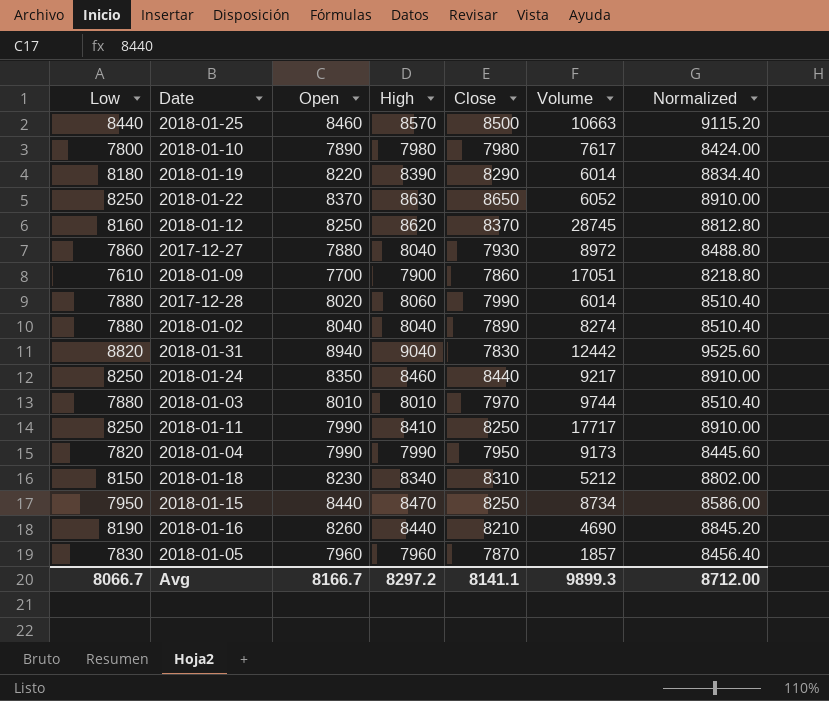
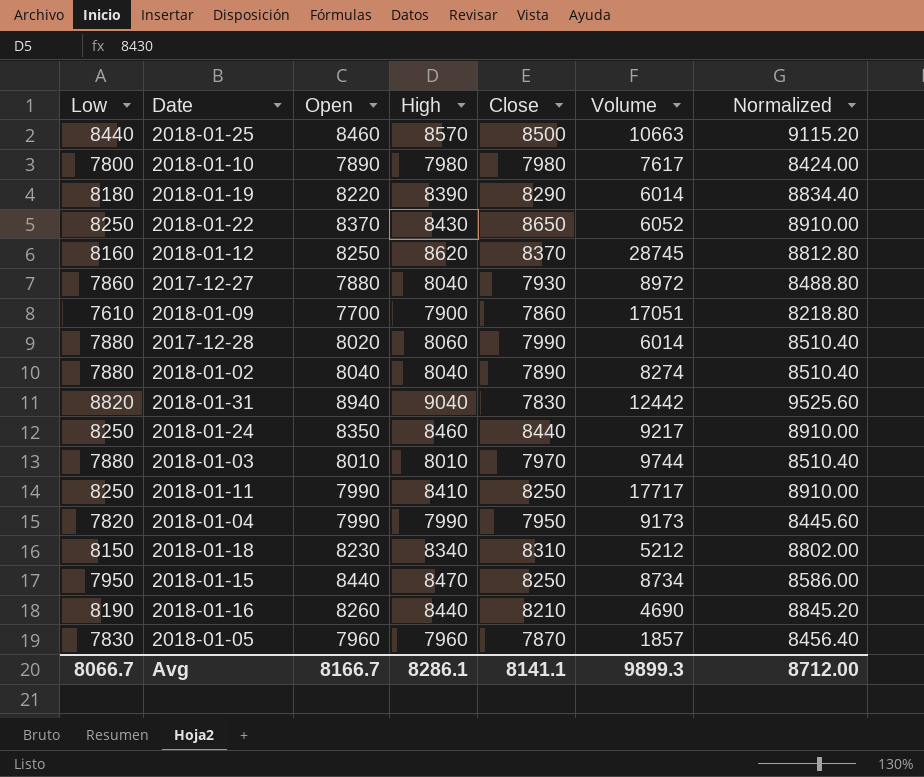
2018-01-22 | High: 8630 -> 8430
Avg | High: 8297.2 -> 8286.1

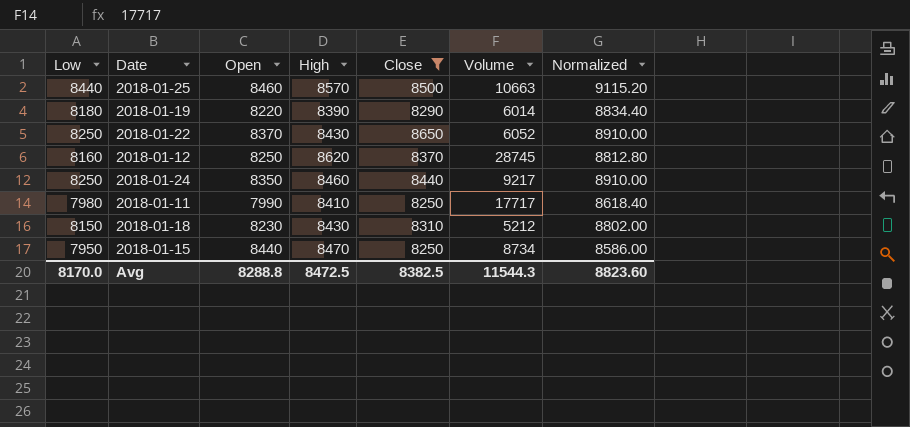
filter: none -> Close >= 8250
2018-01-11 | Low: 8250 -> 7980
2018-01-11 | Normalized: 8910.00 -> 8618.40
2018-01-18 | High: 8340 -> 8430
Avg | Low: 8066.7 -> 8170.0
Avg | Open: 8166.7 -> 8288.8
Avg | High: 8286.1 -> 8472.5
Avg | Close: 8141.1 -> 8382.5
Avg | Volume: 9899.3 -> 11544.3
Avg | Normalized: 8712.00 -> 8823.60

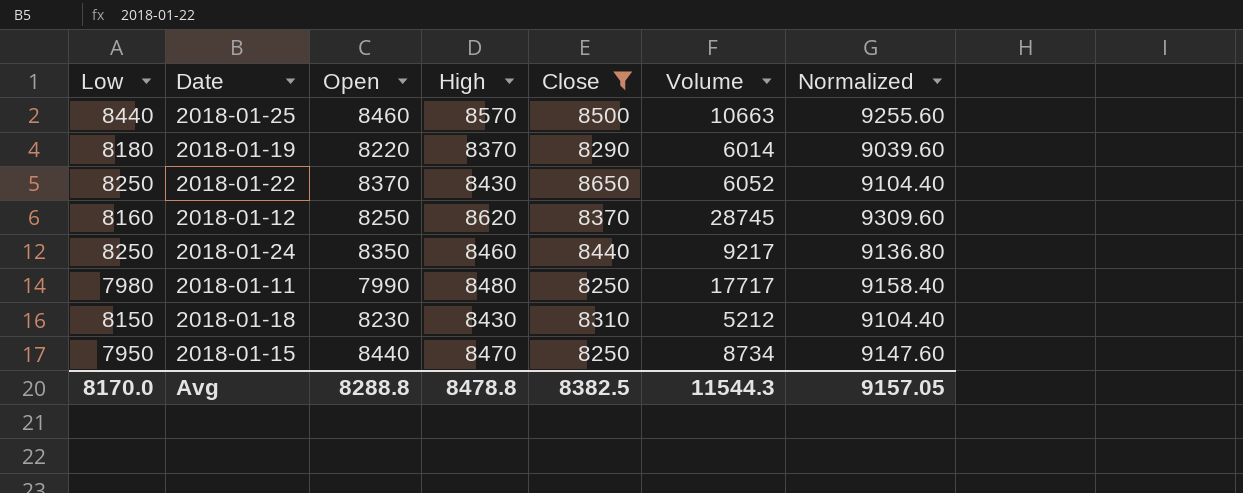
column Normalized | formula: [Low] * 1.08 -> [High] * 1.08
2018-01-19 | High: 8390 -> 8370
2018-01-11 | High: 8410 -> 8480
Avg | High: 8472.5 -> 8478.8
Avg | Normalized: 8823.60 -> 9157.05

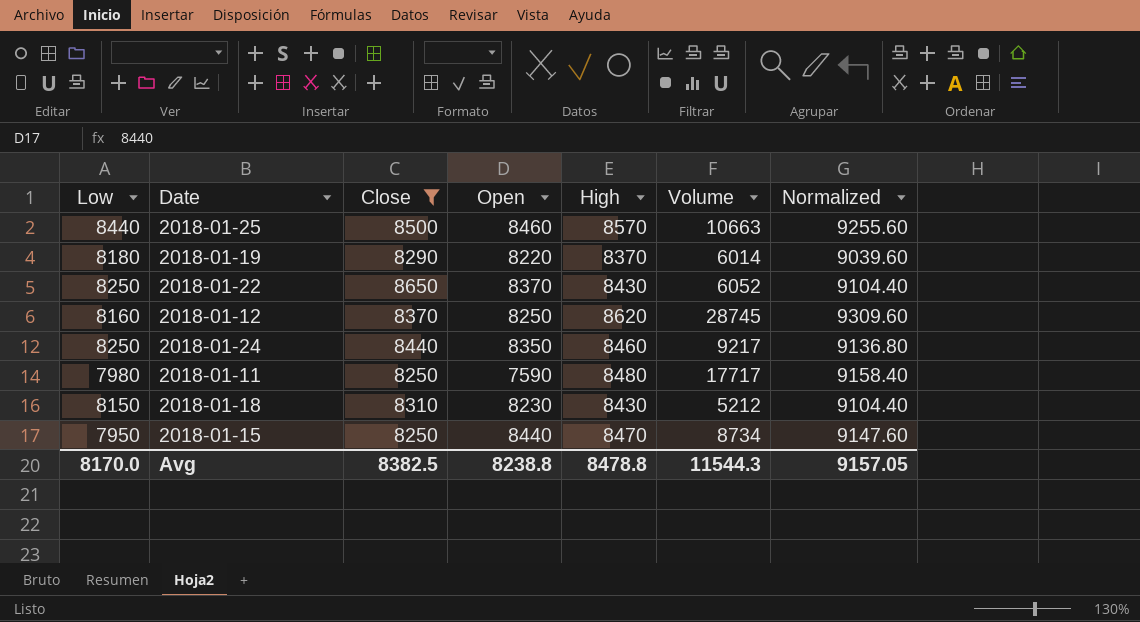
column Close | position: 5 -> 3
2018-01-11 | Open: 7990 -> 7590
Avg | Open: 8288.8 -> 8238.8

